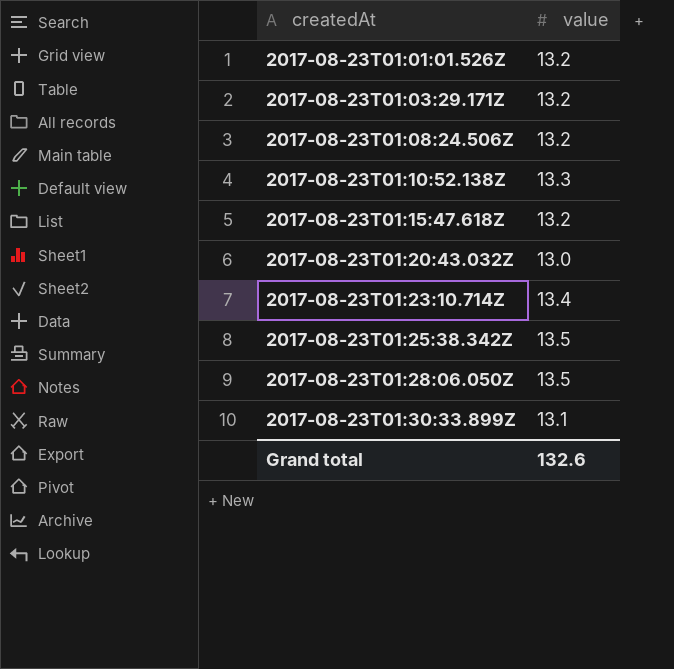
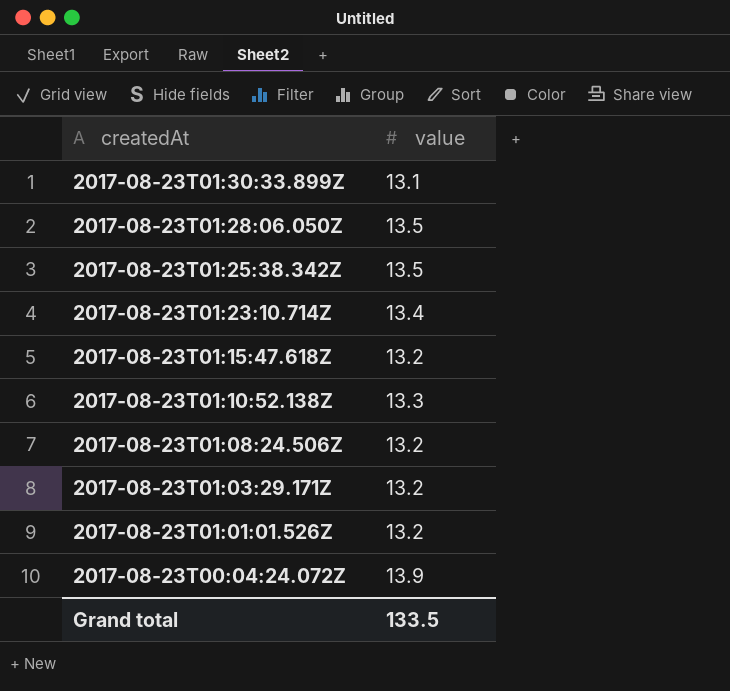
row order: createdAt ascending -> createdAt descending
row 2017-08-23T01:20:43.032Z: 13.0 -> none
row 2017-08-23T00:04:24.072Z: none -> 13.9
Grand total | value: 132.6 -> 133.5

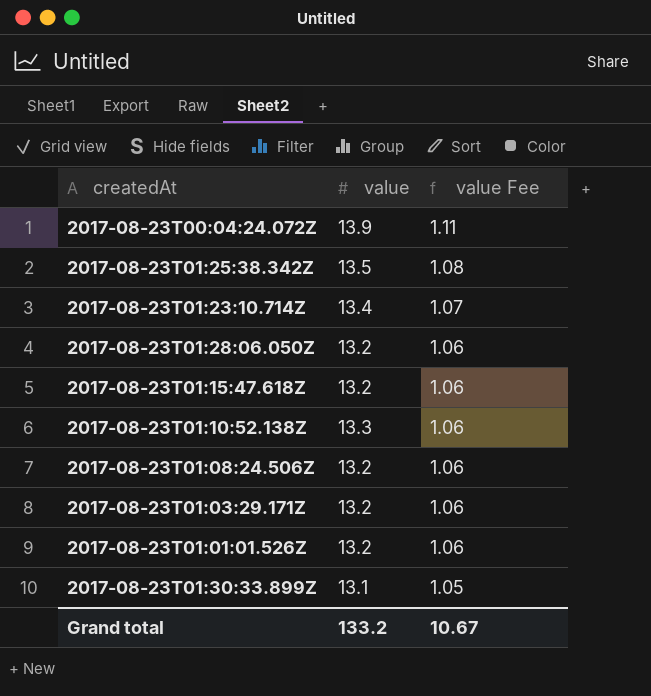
row order: createdAt descending -> value Fee descending
column value Fee | formula: none -> [value] * 0.08
2017-08-23T01:28:06.050Z | value: 13.5 -> 13.2
Grand total | value: 133.5 -> 133.2

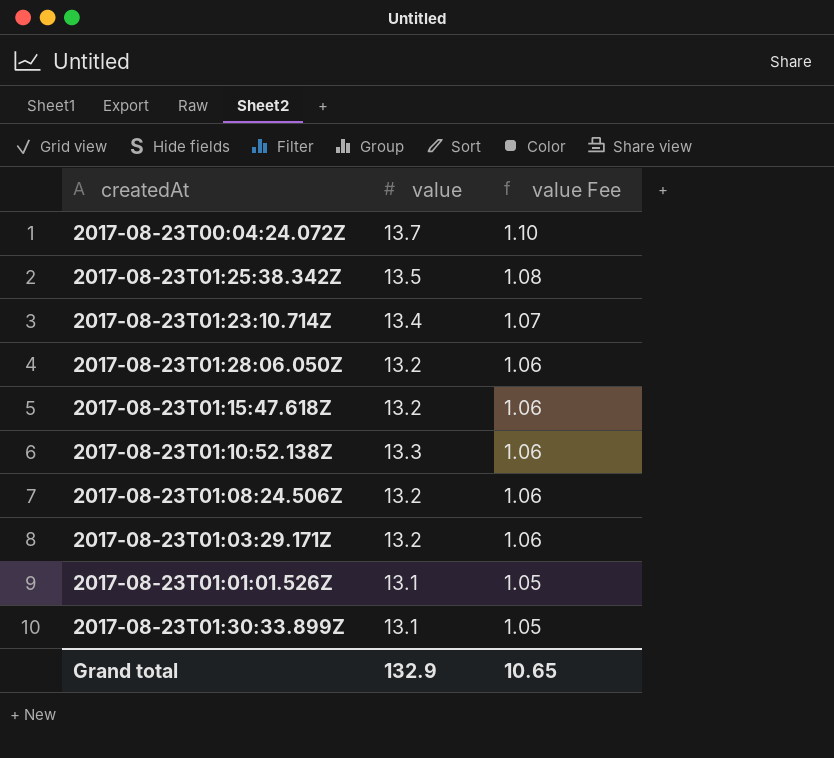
2017-08-23T00:04:24.072Z | value: 13.9 -> 13.7
2017-08-23T00:04:24.072Z | value Fee: 1.11 -> 1.10
2017-08-23T01:01:01.526Z | value: 13.2 -> 13.1
2017-08-23T01:01:01.526Z | value Fee: 1.06 -> 1.05
Grand total | value: 133.2 -> 132.9
Grand total | value Fee: 10.67 -> 10.65

